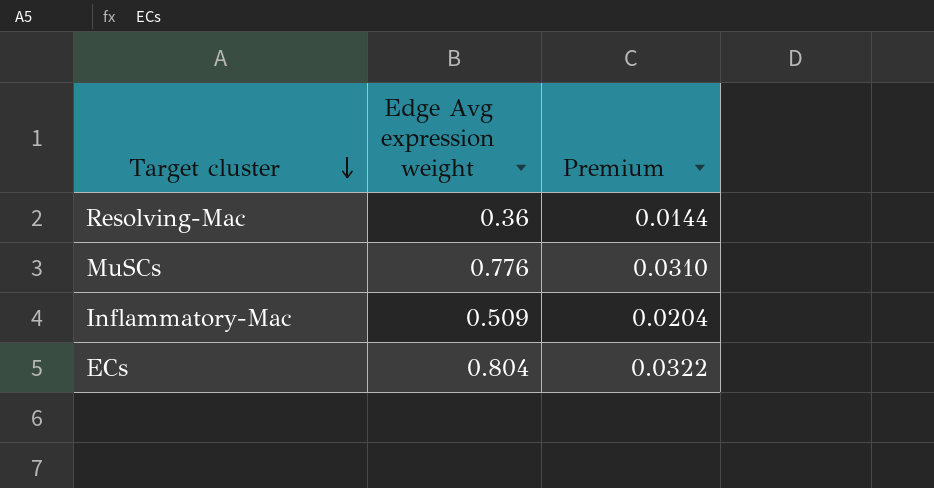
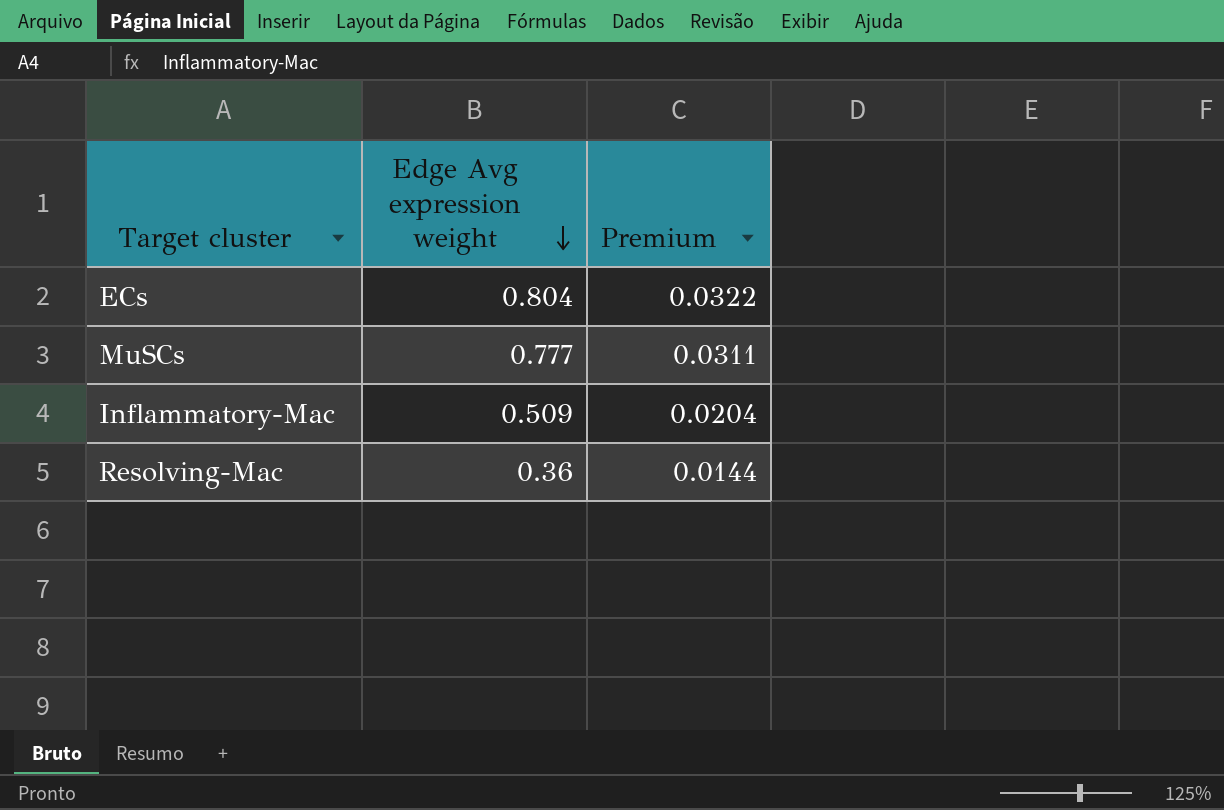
row order: Target cluster descending -> Edge Avg expression weight descending
MuSCs | Edge Avg expression weight: 0.776 -> 0.777
MuSCs | Premium: 0.0310 -> 0.0311

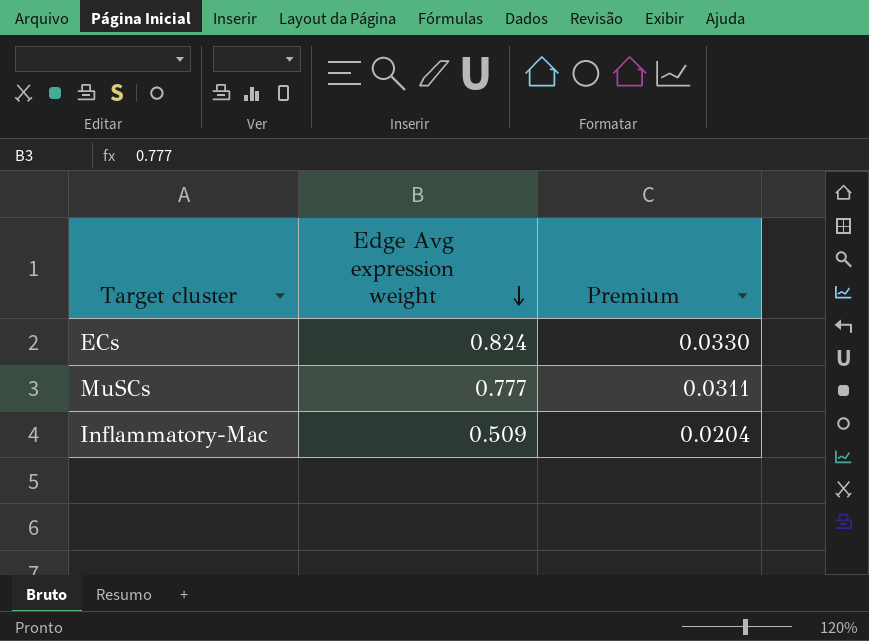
row Resolving-Mac: 0.36 | 0.0144 -> none
ECs | Edge Avg expression weight: 0.804 -> 0.824
ECs | Premium: 0.0322 -> 0.0330

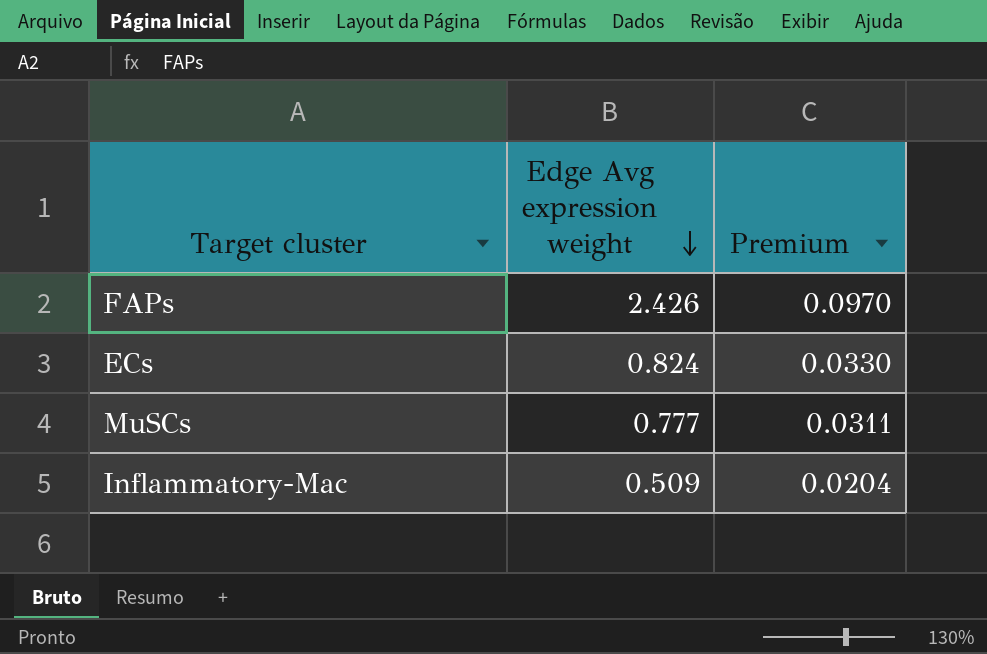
row FAPs: none -> 2.426 | 0.0970

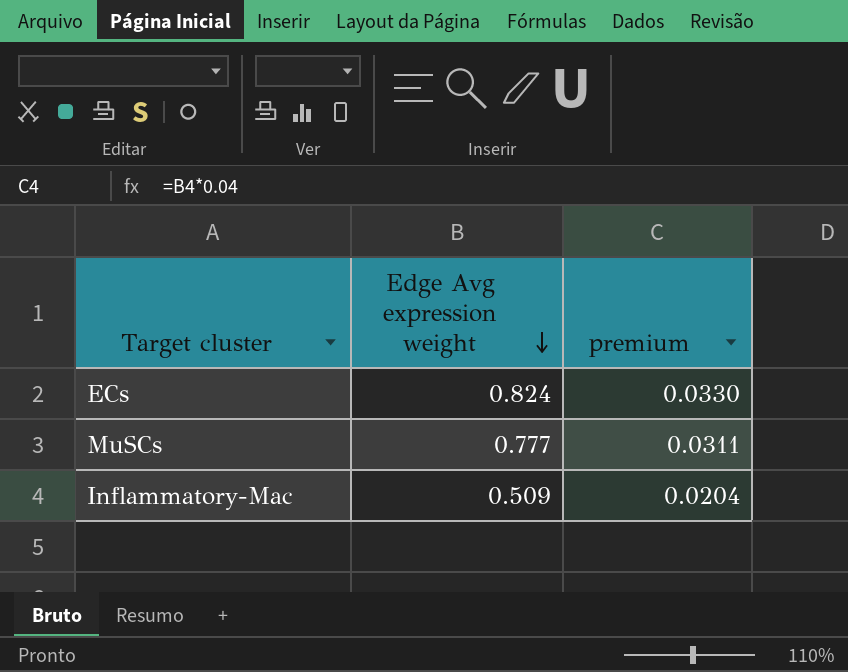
column name: Premium -> premium
row FAPs: 2.426 | 0.0970 -> none

